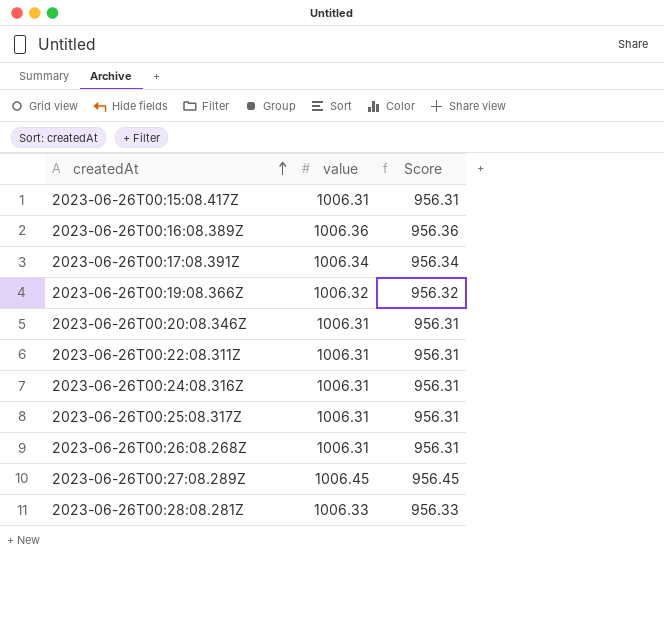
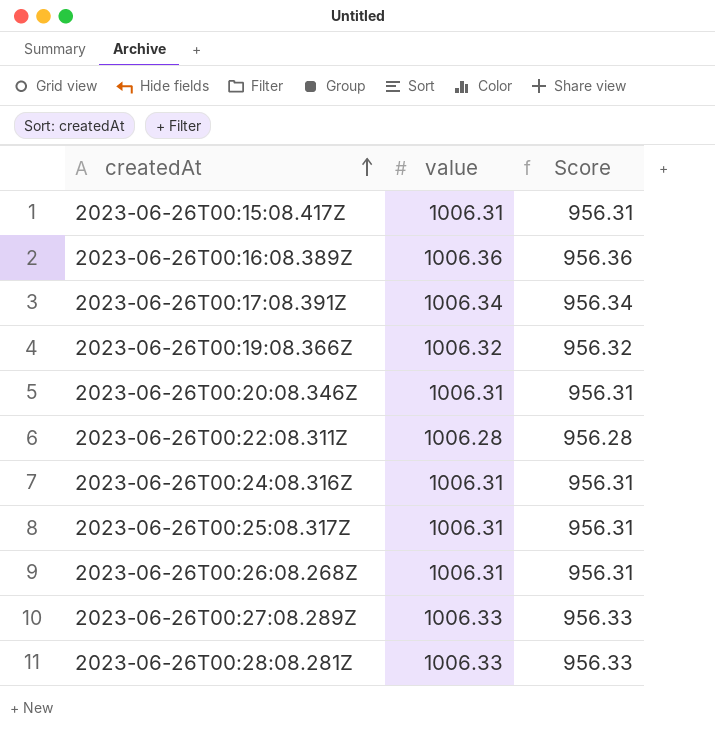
2023-06-26T00:22:08.311Z | value: 1006.31 -> 1006.28
2023-06-26T00:22:08.311Z | Score: 956.31 -> 956.28
2023-06-26T00:27:08.289Z | value: 1006.45 -> 1006.33
2023-06-26T00:27:08.289Z | Score: 956.45 -> 956.33

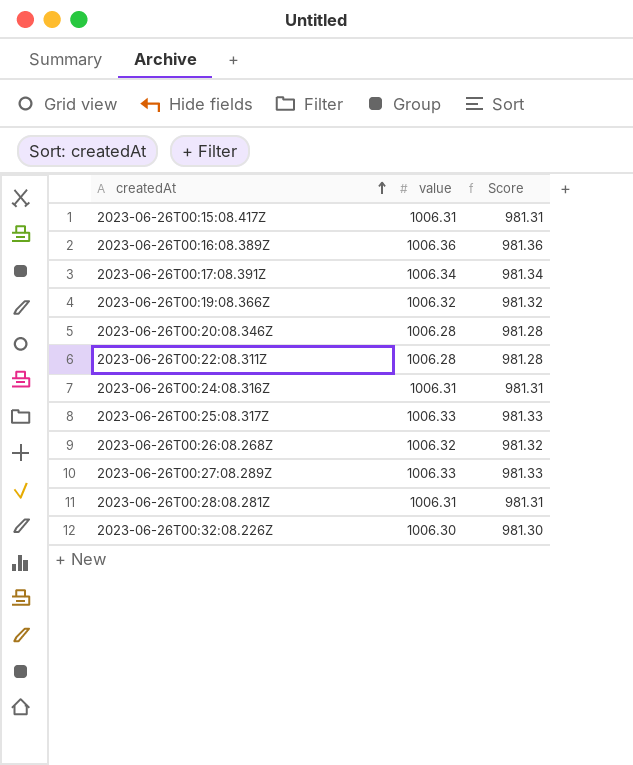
column Score | formula: [value] - 50 -> [value] - 25
2023-06-26T00:20:08.346Z | value: 1006.31 -> 1006.28
2023-06-26T00:25:08.317Z | value: 1006.31 -> 1006.33
2023-06-26T00:26:08.268Z | value: 1006.31 -> 1006.32
2023-06-26T00:28:08.281Z | value: 1006.33 -> 1006.31
row 2023-06-26T00:32:08.226Z: none -> 1006.30 | 981.30

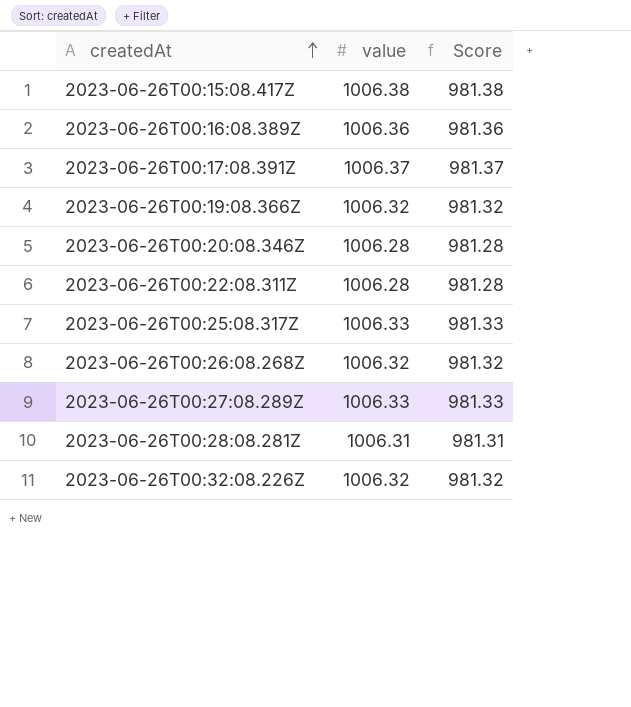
row 2023-06-26T00:24:08.316Z: 1006.31 | 981.31 -> none
2023-06-26T00:15:08.417Z | value: 1006.31 -> 1006.38
2023-06-26T00:15:08.417Z | Score: 981.31 -> 981.38
2023-06-26T00:17:08.391Z | value: 1006.34 -> 1006.37
2023-06-26T00:17:08.391Z | Score: 981.34 -> 981.37
2023-06-26T00:32:08.226Z | value: 1006.30 -> 1006.32
2023-06-26T00:32:08.226Z | Score: 981.30 -> 981.32

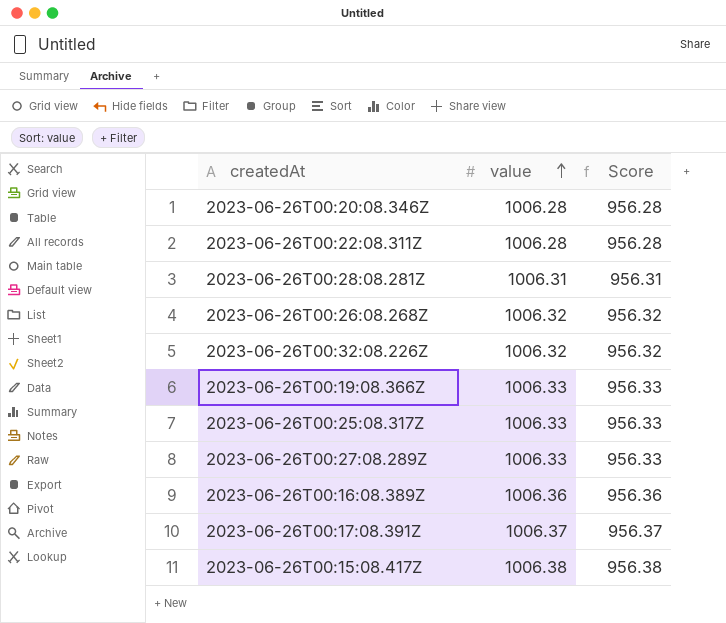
row order: createdAt ascending -> value ascending
column Score | formula: [value] - 25 -> [value] - 50
2023-06-26T00:19:08.366Z | value: 1006.32 -> 1006.33

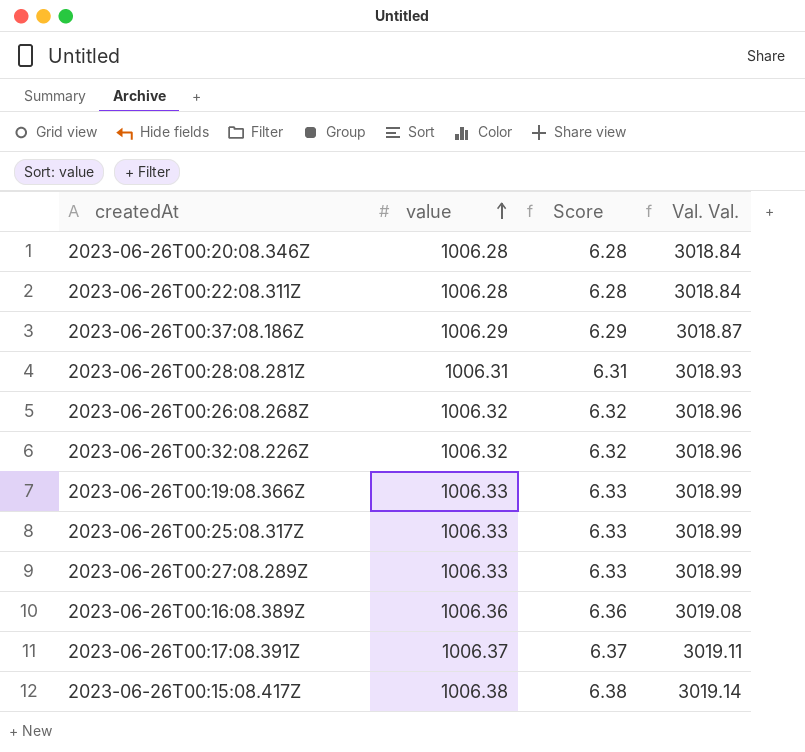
column Score | formula: [value] - 50 -> [value] - 1000
column Val. Val. | formula: none -> [value] * 3
row 2023-06-26T00:37:08.186Z: none -> 1006.29 | 6.29 | 3018.87

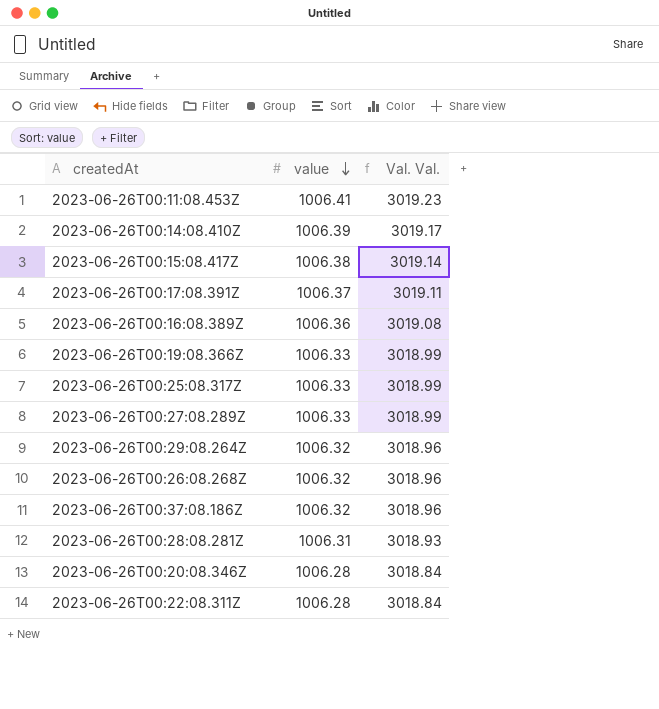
row order: value ascending -> value descending
column Score | formula: [value] - 1000 -> none
row 2023-06-26T00:32:08.226Z: 1006.32 | 6.32 | 3018.96 -> none
row 2023-06-26T00:11:08.453Z: none -> 1006.41 | 3019.23
row 2023-06-26T00:14:08.410Z: none -> 1006.39 | 3019.17
row 2023-06-26T00:29:08.264Z: none -> 1006.32 | 3018.96
2023-06-26T00:37:08.186Z | value: 1006.29 -> 1006.32
2023-06-26T00:37:08.186Z | Val. Val.: 3018.87 -> 3018.96

